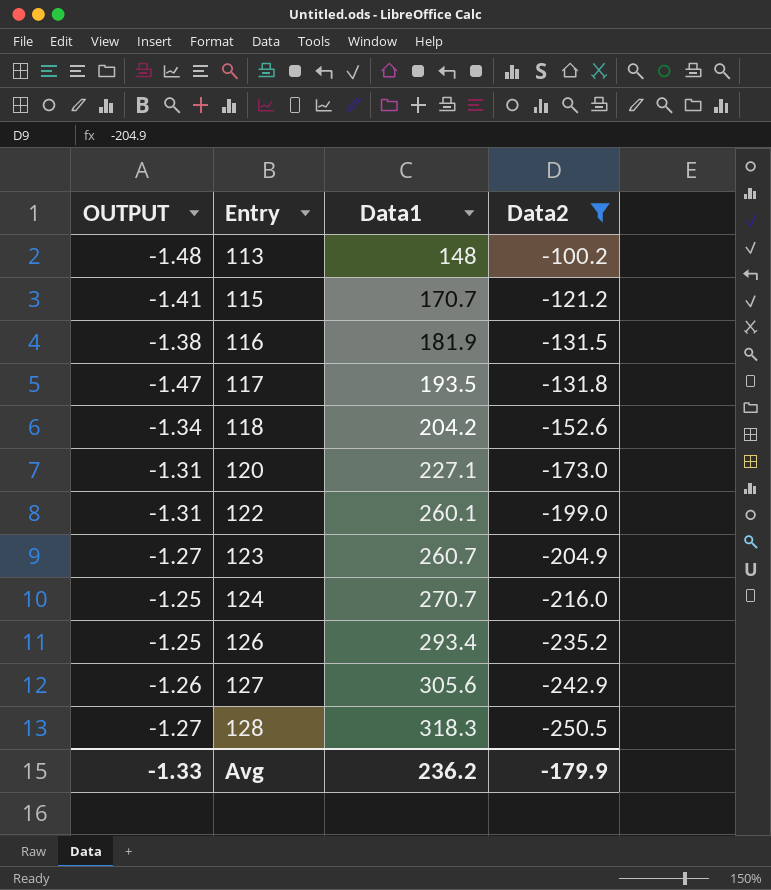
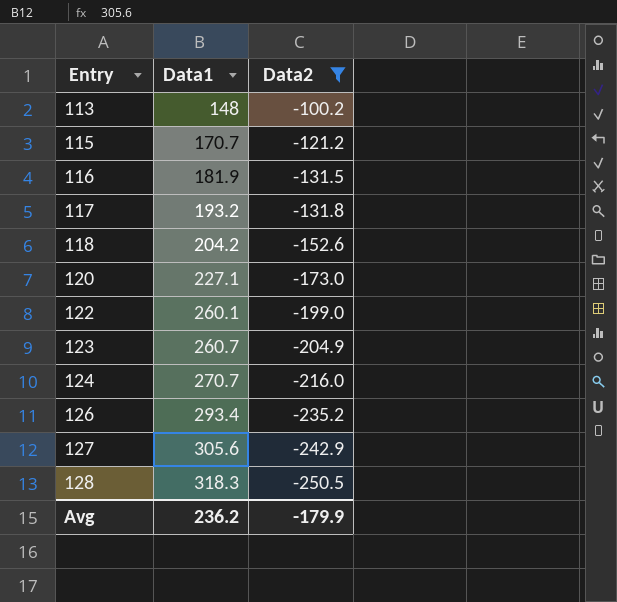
column OUTPUT | formula: [Data1] / [Data2] -> none
117 | Data1: 193.5 -> 193.2

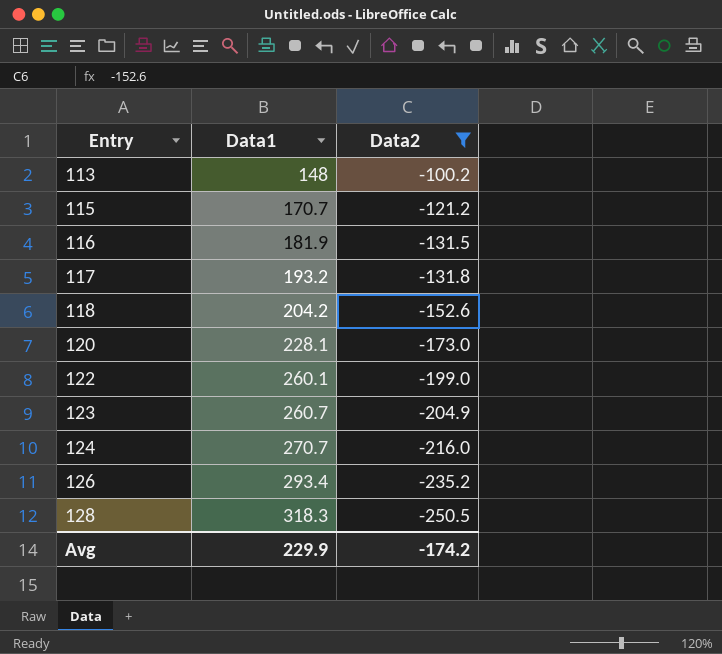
row 127: 305.6 | -242.9 -> none
120 | Data1: 227.1 -> 228.1
Avg | Data1: 236.2 -> 229.9
Avg | Data2: -179.9 -> -174.2

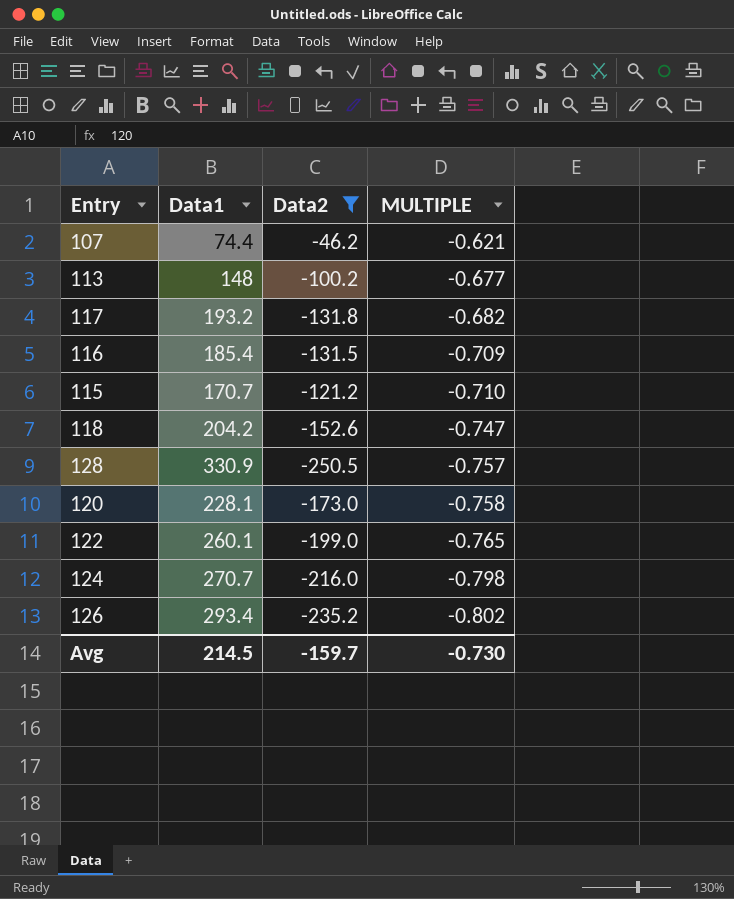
row order: Entry ascending -> MULTIPLE descending
column MULTIPLE | formula: none -> [Data2] / [Data1]
row 123: 260.7 | -204.9 -> none
row 107: none -> 74.4 | -46.2 | -0.621
116 | Data1: 181.9 -> 185.4
128 | Data1: 318.3 -> 330.9
Avg | Data1: 229.9 -> 214.5
Avg | Data2: -174.2 -> -159.7

